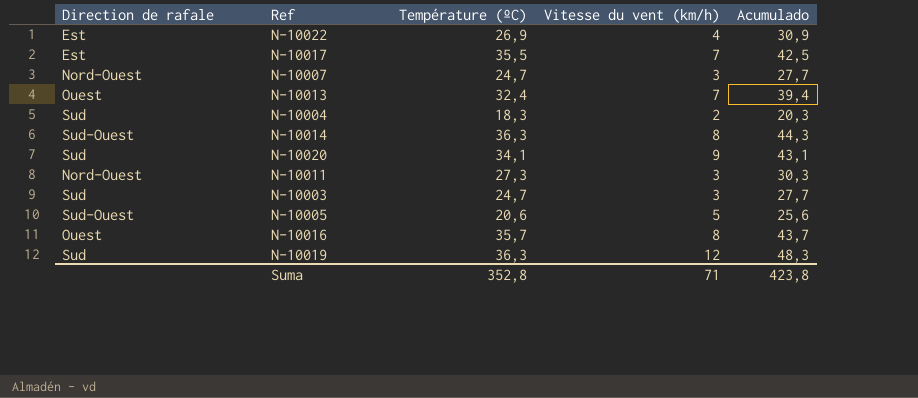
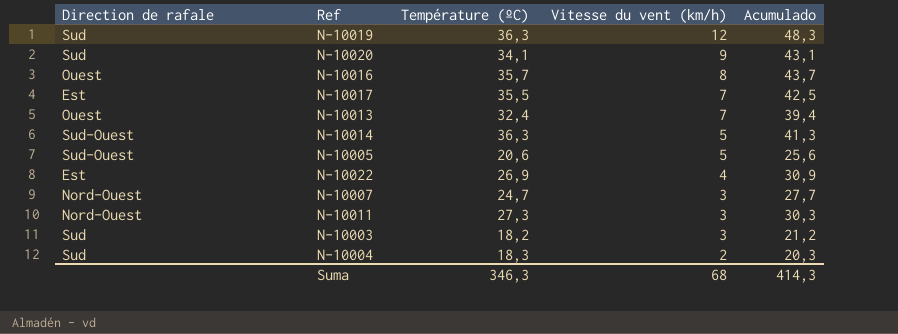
row order: none -> Vitesse du vent (km/h) descending
N-10014 | Vitesse du vent (km/h): 8 -> 5
N-10014 | Acumulado: 44,3 -> 41,3
N-10003 | Température (ºC): 24,7 -> 18,2
N-10003 | Acumulado: 27,7 -> 21,2
Suma | Température (ºC): 352,8 -> 346,3
Suma | Vitesse du vent (km/h): 71 -> 68
Suma | Acumulado: 423,8 -> 414,3

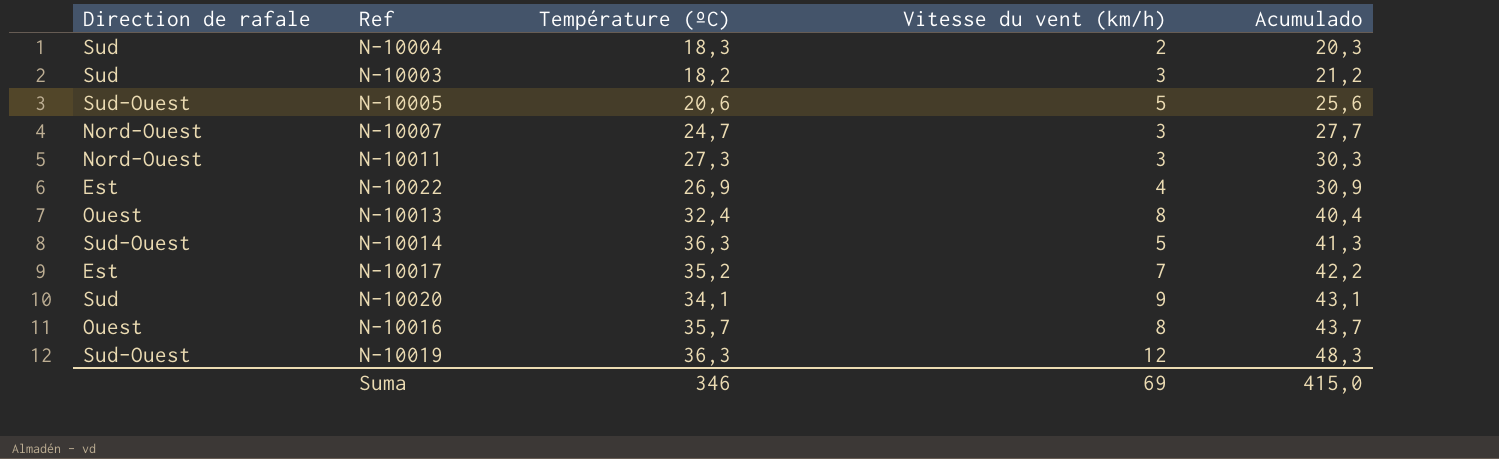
row order: Vitesse du vent (km/h) descending -> Acumulado ascending
N-10013 | Vitesse du vent (km/h): 7 -> 8
N-10013 | Acumulado: 39,4 -> 40,4
N-10017 | Température (ºC): 35,5 -> 35,2
N-10017 | Acumulado: 42,5 -> 42,2
N-10019 | Direction de rafale: Sud -> Sud-Ouest
Suma | Température (ºC): 346,3 -> 346
Suma | Vitesse du vent (km/h): 68 -> 69
Suma | Acumulado: 414,3 -> 415,0

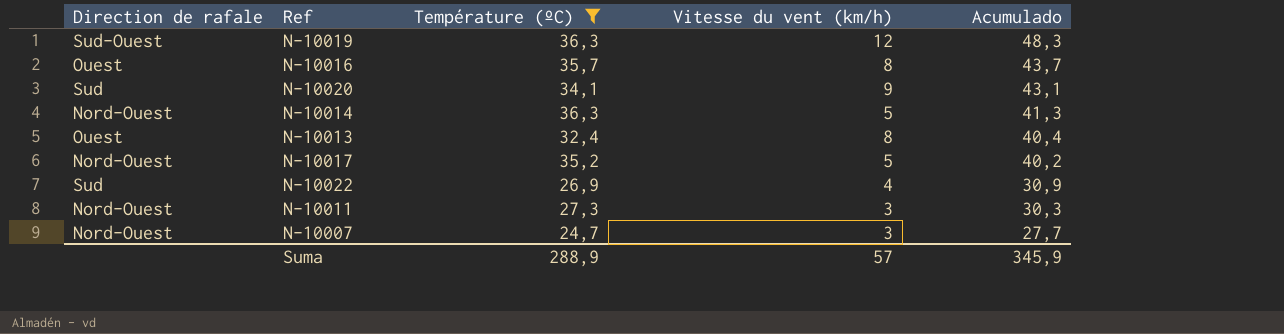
filter: none -> Température (ºC) >= 24,7
row order: Acumulado ascending -> Acumulado descending
N-10014 | Direction de rafale: Sud-Ouest -> Nord-Ouest
N-10017 | Direction de rafale: Est -> Nord-Ouest
N-10017 | Vitesse du vent (km/h): 7 -> 5
N-10017 | Acumulado: 42,2 -> 40,2
N-10022 | Direction de rafale: Est -> Sud
Suma | Température (ºC): 346 -> 288,9
Suma | Vitesse du vent (km/h): 69 -> 57
Suma | Acumulado: 415,0 -> 345,9

